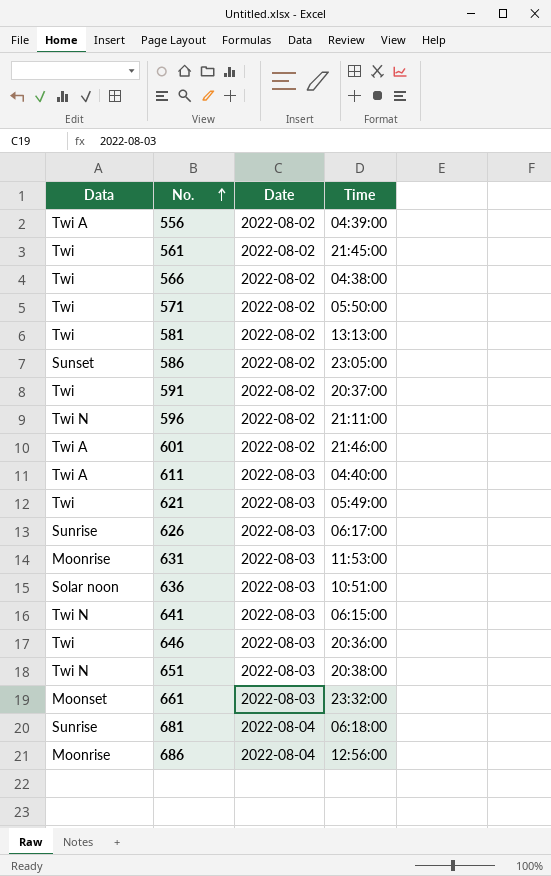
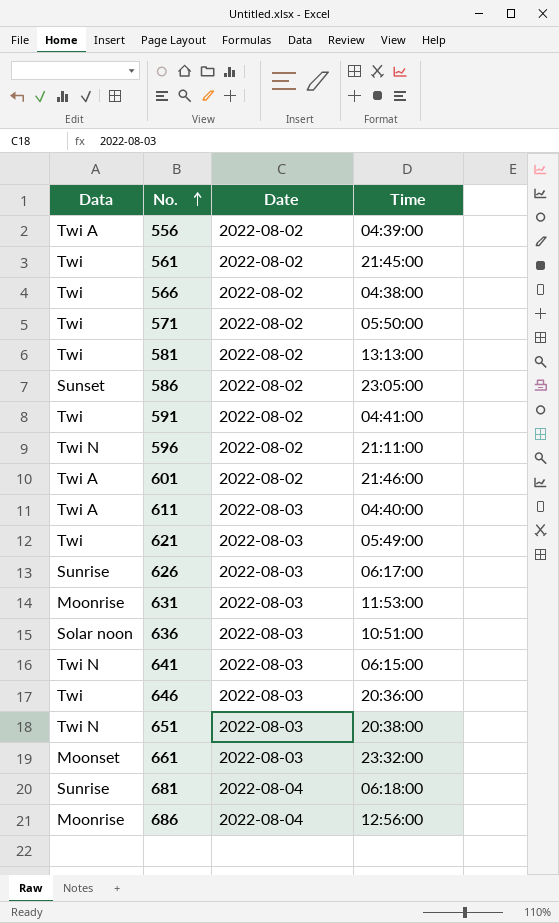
591 | Time: 20:37:00 -> 04:41:00

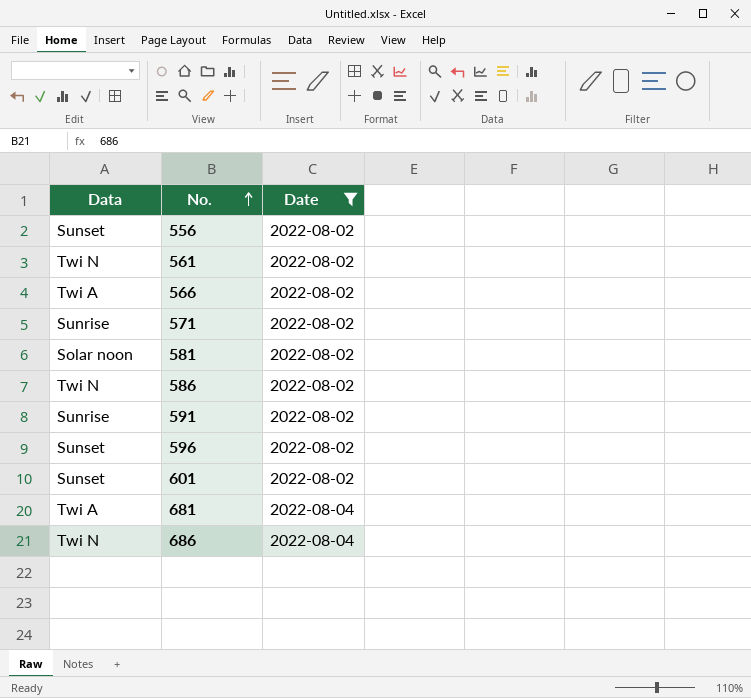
filter: none -> Date != 2022-08-03
column Time | position: 4 -> none
556 | Data: Twi A -> Sunset
561 | Data: Twi -> Twi N
566 | Data: Twi -> Twi A
571 | Data: Twi -> Sunrise
581 | Data: Twi -> Solar noon
586 | Data: Sunset -> Twi N
591 | Data: Twi -> Sunrise
596 | Data: Twi N -> Sunset
601 | Data: Twi A -> Sunset
681 | Data: Sunrise -> Twi A
686 | Data: Moonrise -> Twi N

